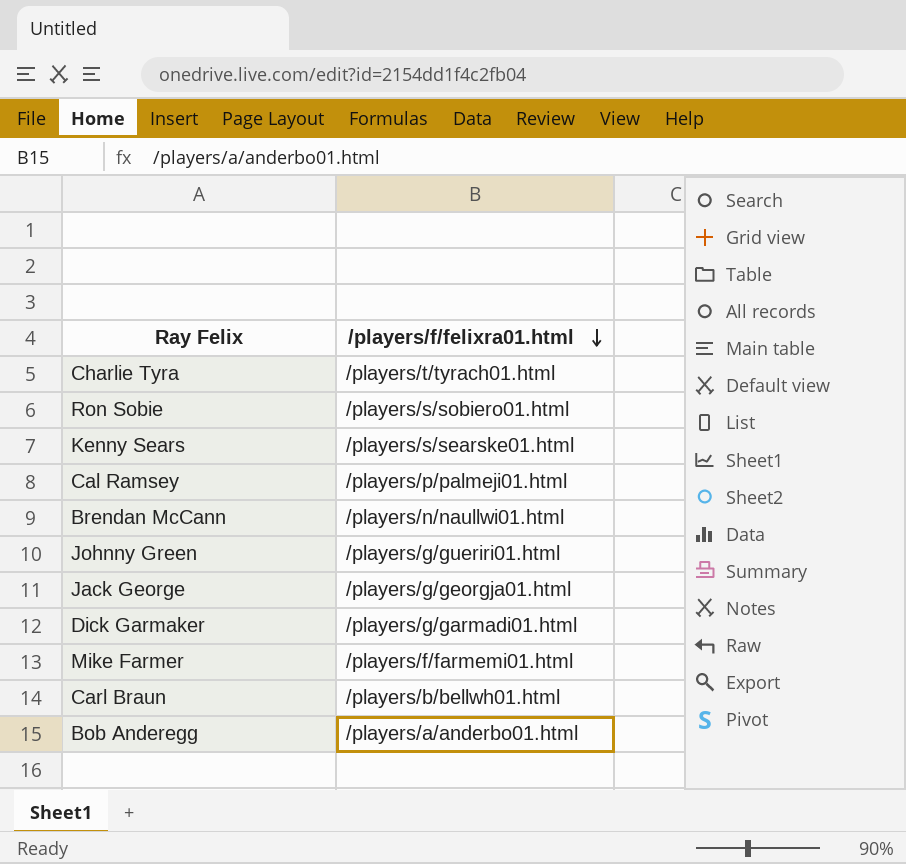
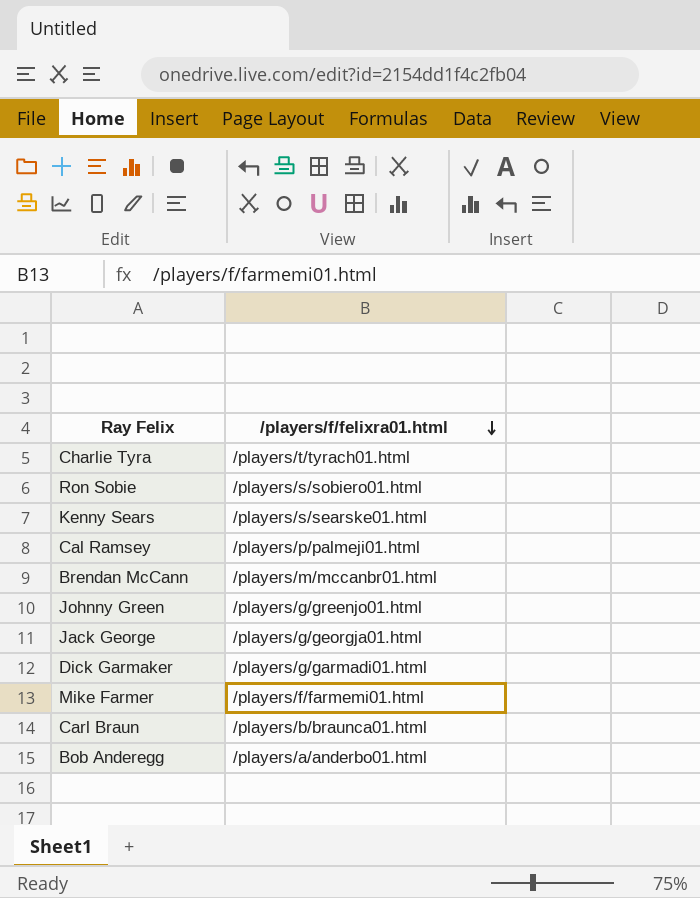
Brendan McCann | /players/f/felixra01.html: /players/n/naullwi01.html -> /players/m/mccanbr01.html
Johnny Green | /players/f/felixra01.html: /players/g/gueriri01.html -> /players/g/greenjo01.html
Carl Braun | /players/f/felixra01.html: /players/b/bellwh01.html -> /players/b/braunca01.html

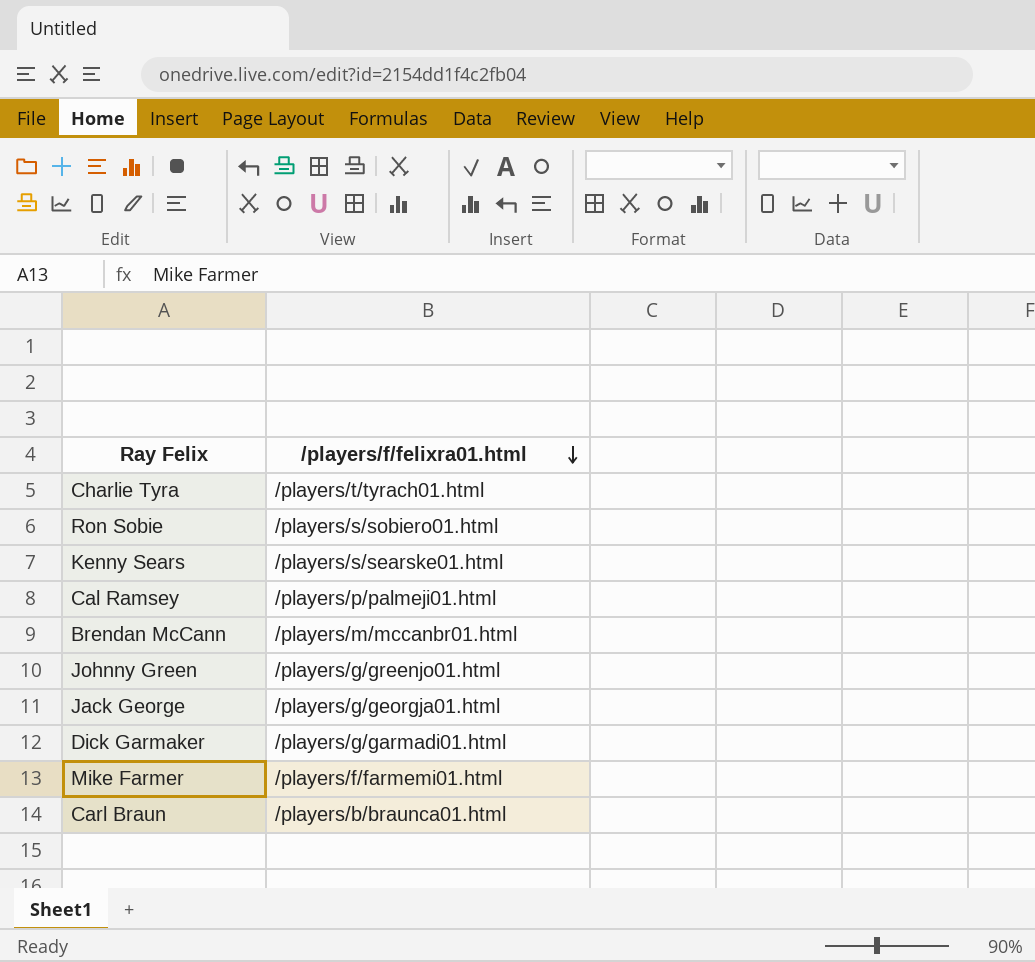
row Bob Anderegg: /players/a/anderbo01.html -> none

